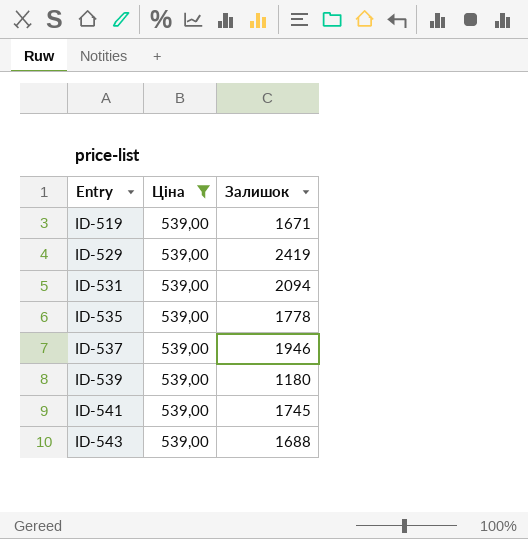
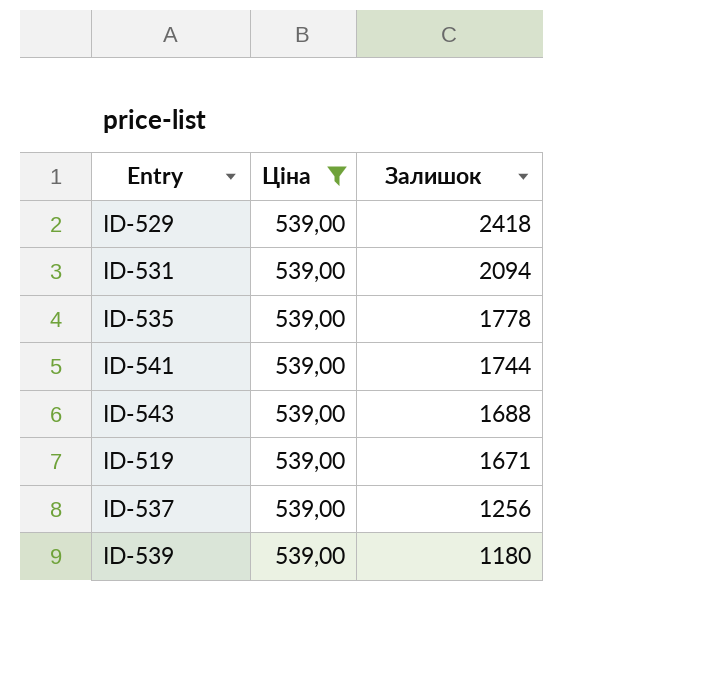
row order: Entry ascending -> Залишок descending
ID-529 | Залишок: 2419 -> 2418
ID-541 | Залишок: 1745 -> 1744
ID-537 | Залишок: 1946 -> 1256

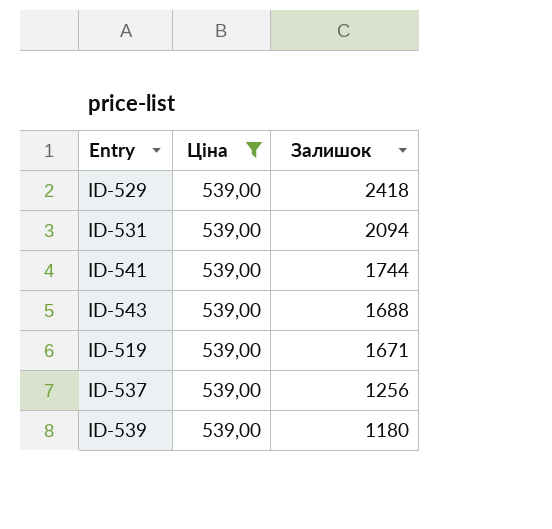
row ID-535: 539,00 | 1778 -> none

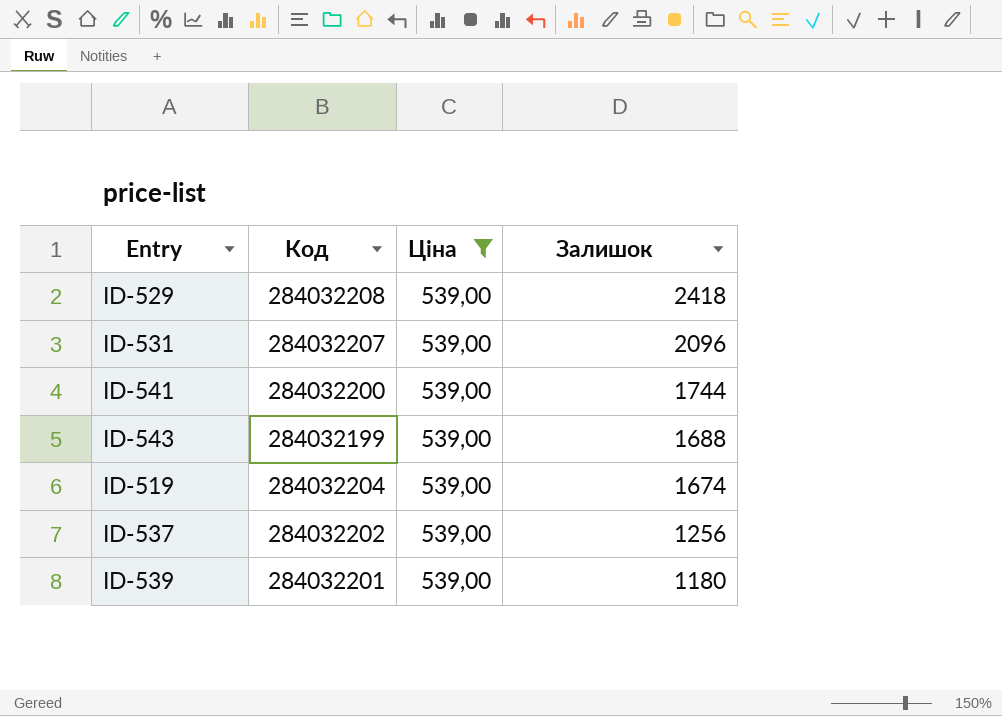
column Код | position: none -> 2
ID-531 | Залишок: 2094 -> 2096
ID-519 | Залишок: 1671 -> 1674

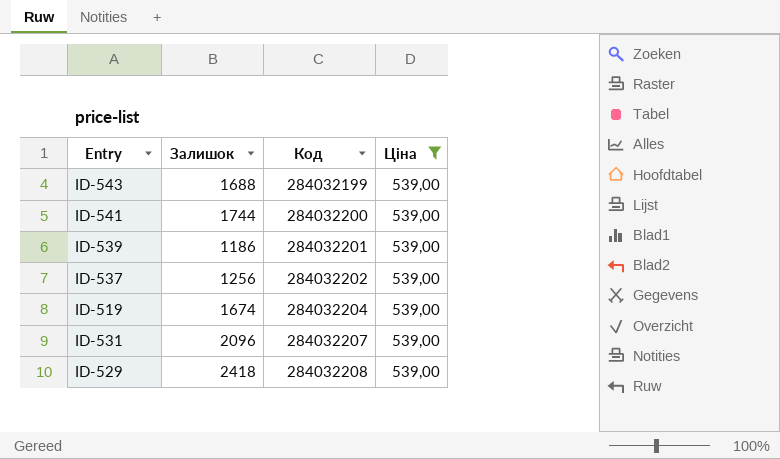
row order: Залишок descending -> Код ascending
column Залишок | position: 4 -> 2
ID-539 | Залишок: 1180 -> 1186

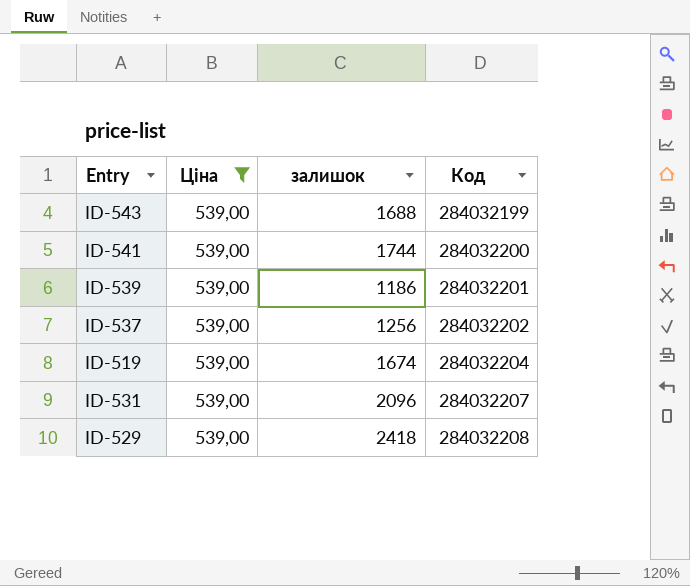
column Ціна | position: 4 -> 2
column name: Залишок -> залишок

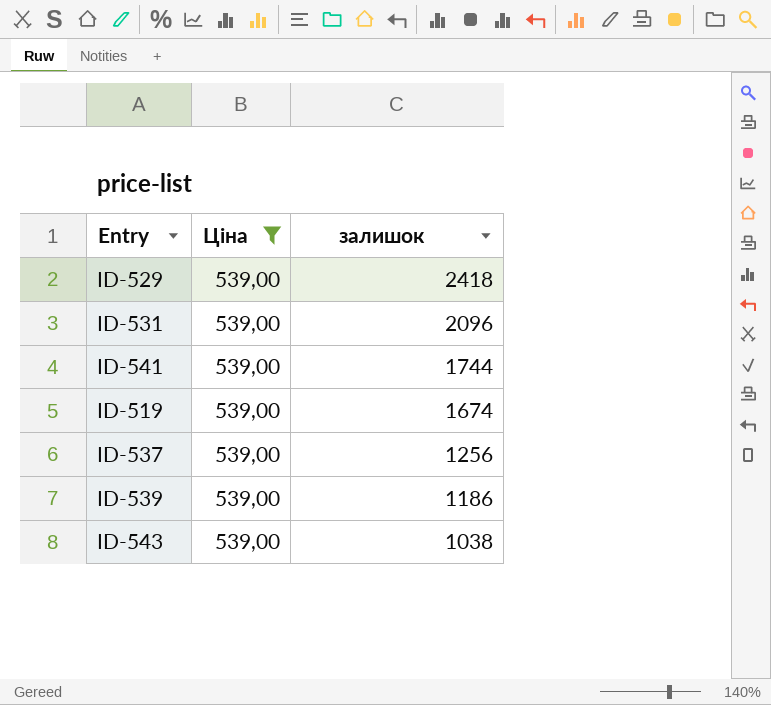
row order: Код ascending -> залишок descending
column Код | position: 4 -> none
ID-543 | залишок: 1688 -> 1038

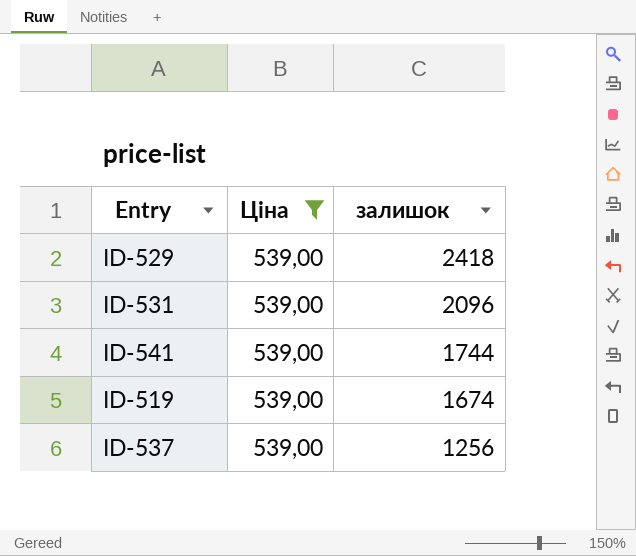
row ID-539: 539,00 | 1186 -> none
row ID-543: 539,00 | 1038 -> none

